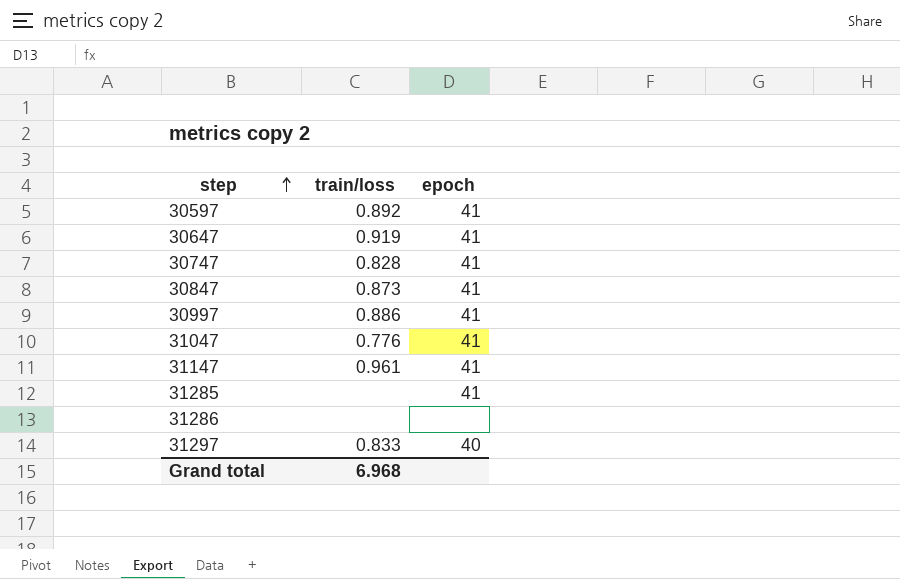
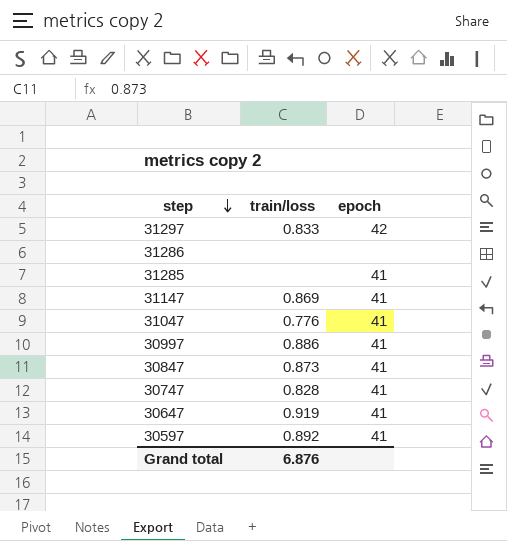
row order: step ascending -> step descending
31297 | epoch: 40 -> 42
31147 | train/loss: 0.961 -> 0.869
Grand total | train/loss: 6.968 -> 6.876

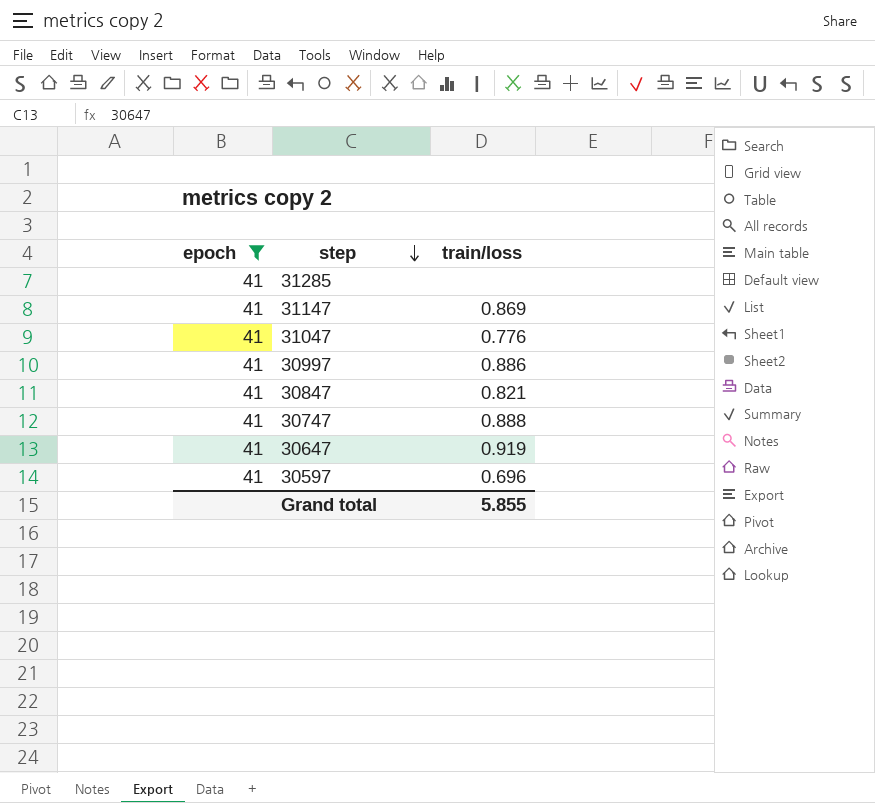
filter: none -> epoch = 41
column epoch | position: 3 -> 1
30847 | train/loss: 0.873 -> 0.821
30747 | train/loss: 0.828 -> 0.888
30597 | train/loss: 0.892 -> 0.696
Grand total | train/loss: 6.876 -> 5.855

